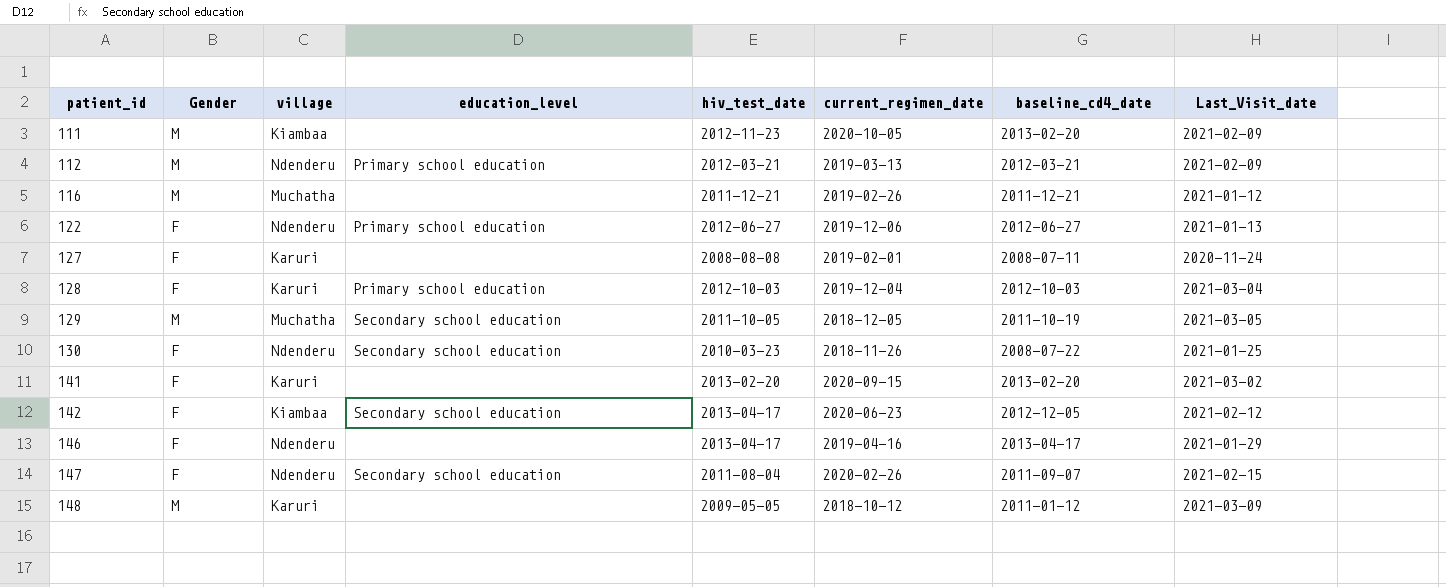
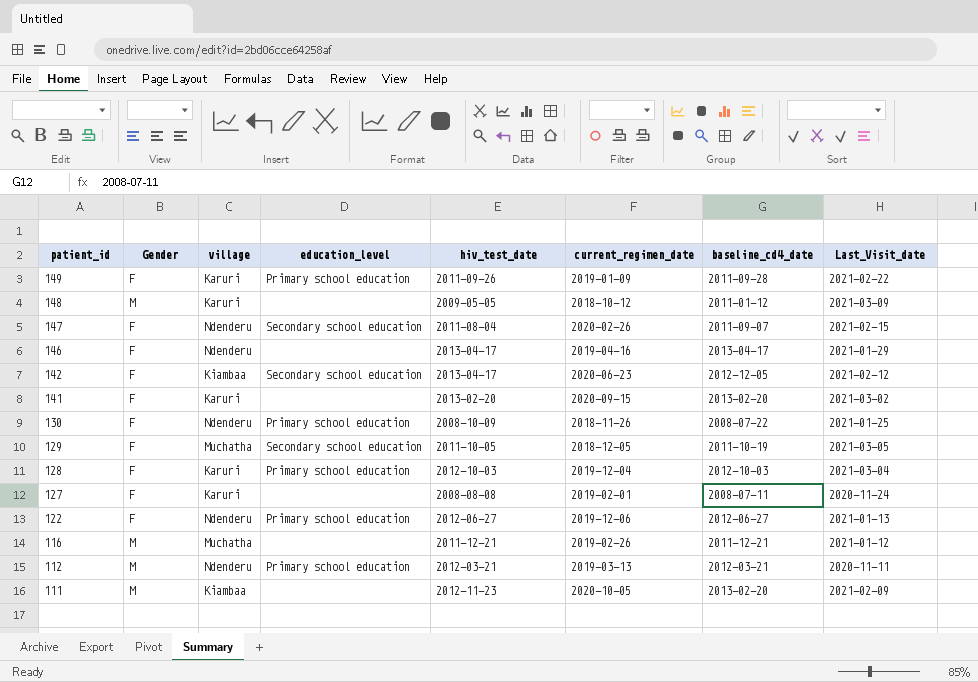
row order: patient_id ascending -> patient_id descending
row 149: none -> F | Karuri | Primary school education | 2011-09-26 | 2019-01-09 | 2011-09-28 | 2021-02-22
130 | education_level: Secondary school education -> Primary school education
130 | hiv_test_date: 2010-03-23 -> 2008-10-09
129 | Gender: M -> F
112 | Last_Visit_date: 2021-02-09 -> 2020-11-11

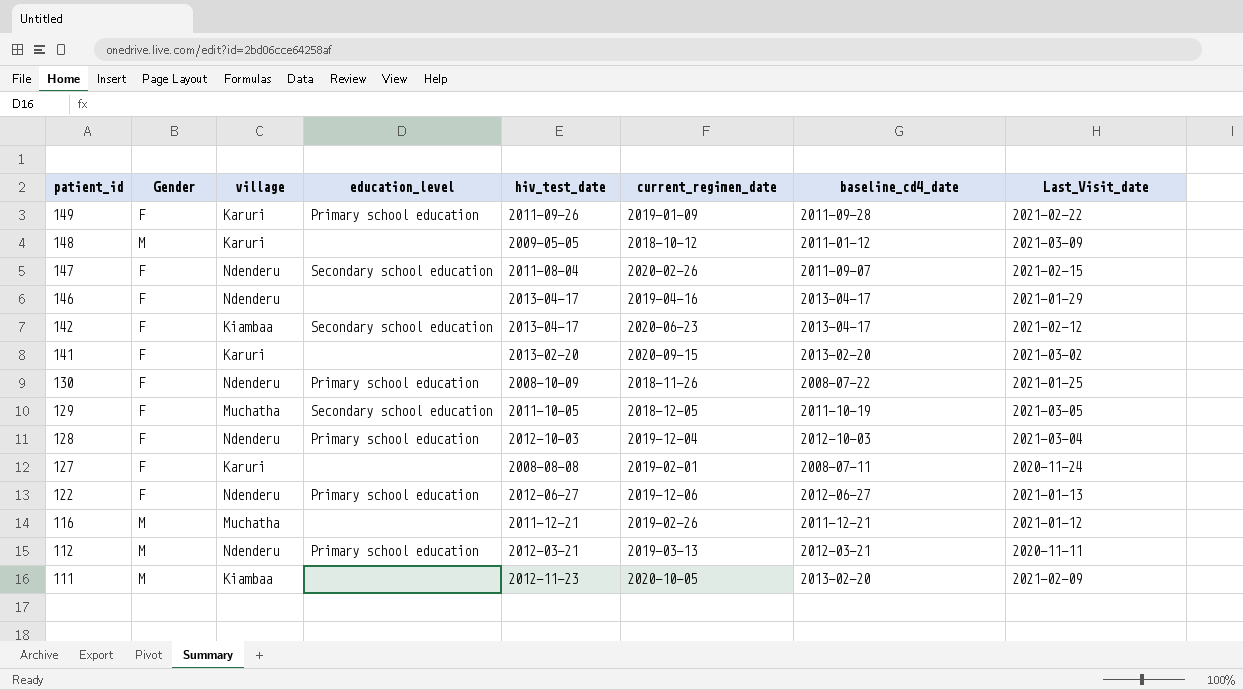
142 | baseline_cd4_date: 2012-12-05 -> 2013-04-17
128 | village: Karuri -> Ndenderu

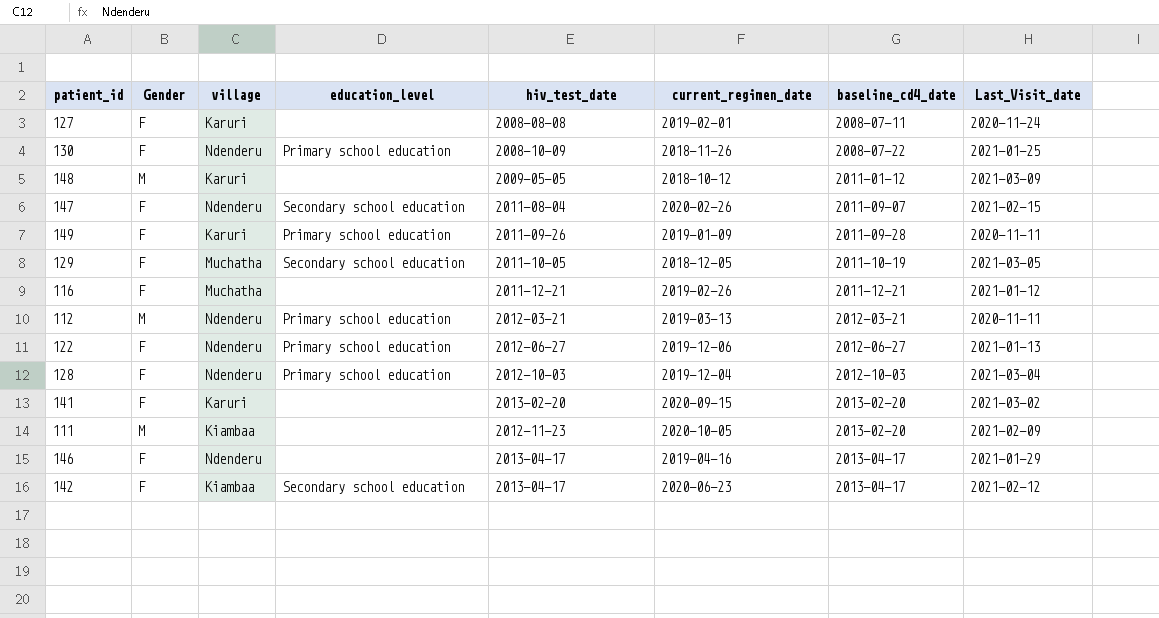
row order: patient_id descending -> baseline_cd4_date ascending
149 | Last_Visit_date: 2021-02-22 -> 2020-11-11
116 | Gender: M -> F

